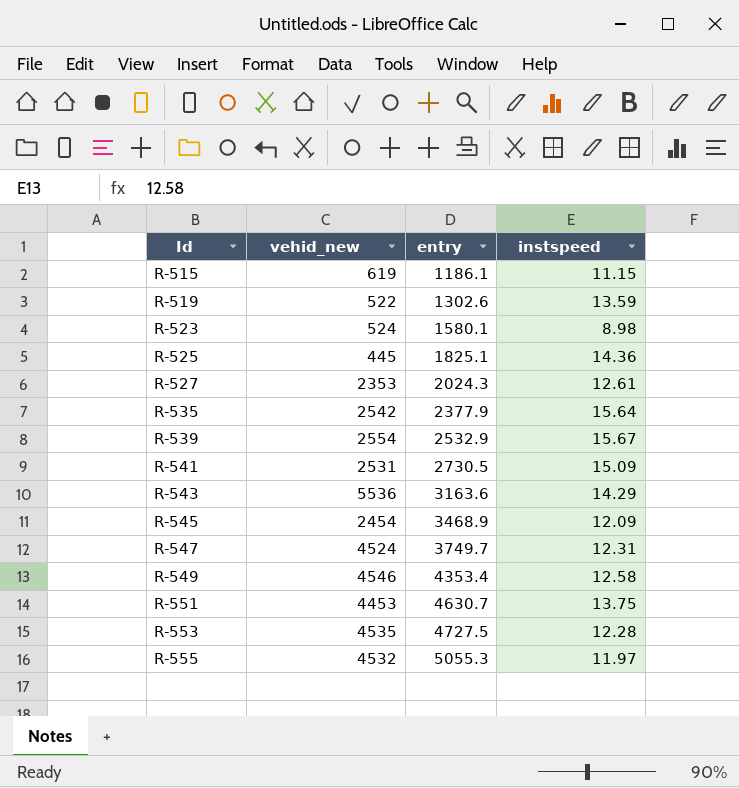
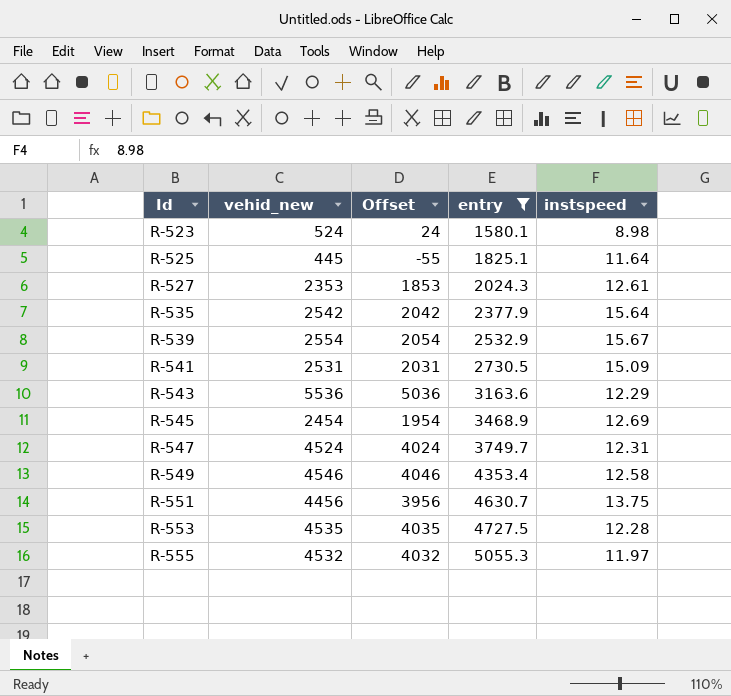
filter: none -> entry >= 1580.1
column Offset | formula: none -> [vehid_new] - 500
R-525 | instspeed: 14.36 -> 11.64
R-543 | instspeed: 14.29 -> 12.29
R-545 | instspeed: 12.09 -> 12.69
R-551 | vehid_new: 4453 -> 4456

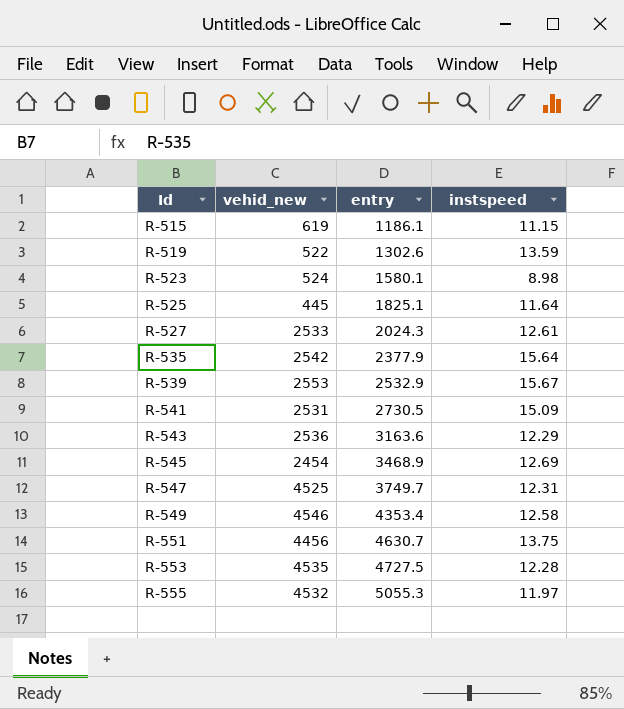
filter: entry >= 1580.1 -> none
column Offset | formula: [vehid_new] - 500 -> none
R-527 | vehid_new: 2353 -> 2533
R-539 | vehid_new: 2554 -> 2553
R-543 | vehid_new: 5536 -> 2536
R-547 | vehid_new: 4524 -> 4525

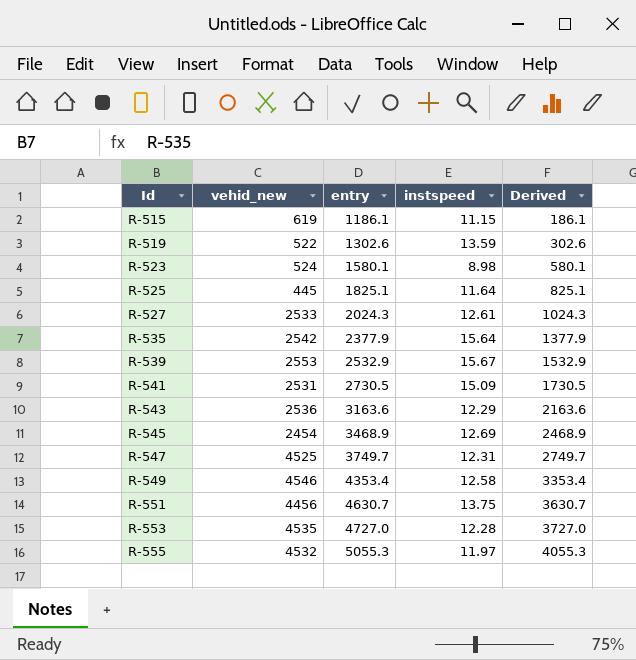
column Derived | formula: none -> [entry] - 1000
R-553 | entry: 4727.5 -> 4727.0

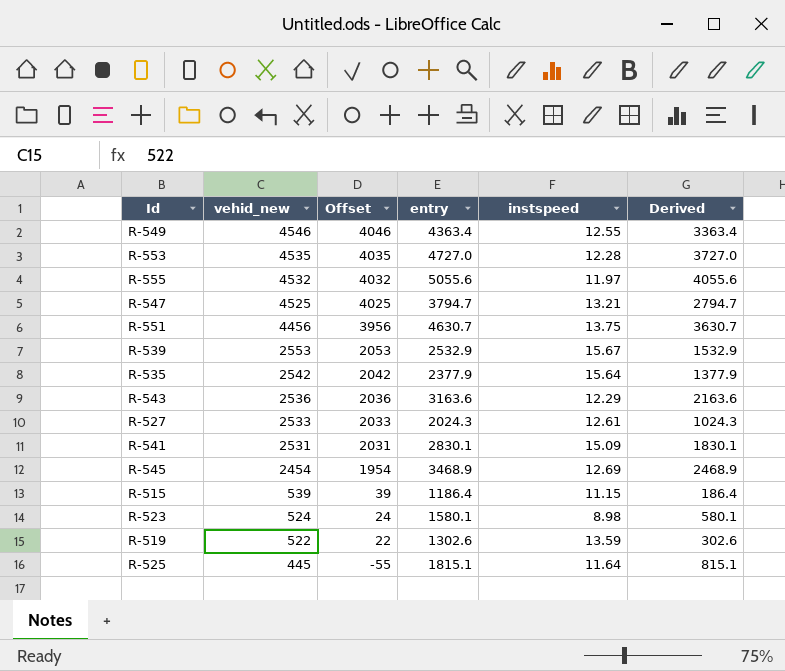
row order: Id ascending -> vehid_new descending
column Offset | formula: none -> [vehid_new] - 500
R-549 | entry: 4353.4 -> 4363.4
R-549 | instspeed: 12.58 -> 12.55
R-549 | Derived: 3353.4 -> 3363.4
R-555 | entry: 5055.3 -> 5055.6
R-555 | Derived: 4055.3 -> 4055.6
R-547 | entry: 3749.7 -> 3794.7
R-547 | instspeed: 12.31 -> 13.21
R-547 | Derived: 2749.7 -> 2794.7
R-541 | entry: 2730.5 -> 2830.1
R-541 | Derived: 1730.5 -> 1830.1
R-515 | vehid_new: 619 -> 539
R-515 | entry: 1186.1 -> 1186.4
R-515 | Derived: 186.1 -> 186.4
R-525 | entry: 1825.1 -> 1815.1
R-525 | Derived: 825.1 -> 815.1

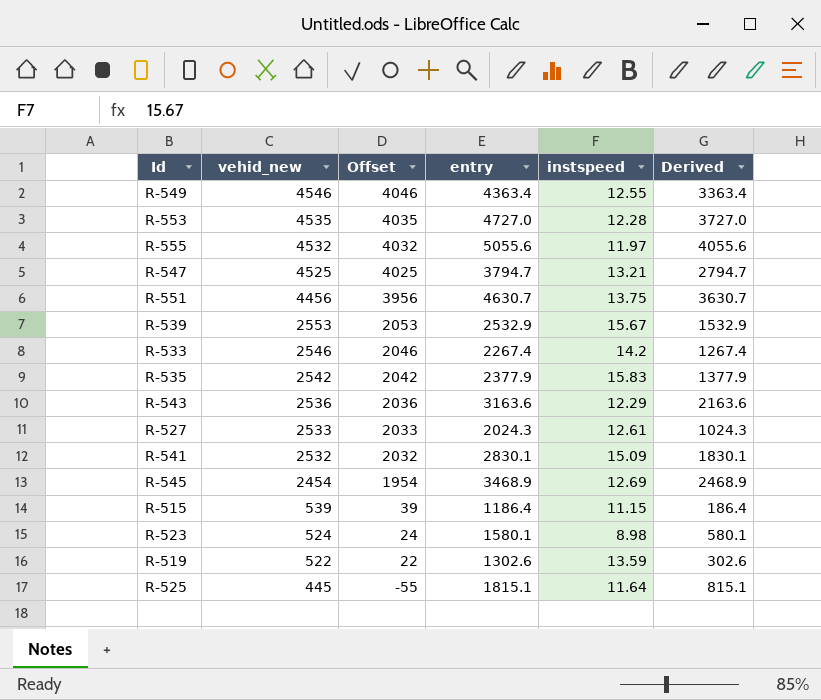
row R-533: none -> 2546 | 2046 | 2267.4 | 14.2 | 1267.4
R-535 | instspeed: 15.64 -> 15.83
R-541 | vehid_new: 2531 -> 2532
R-541 | Offset: 2031 -> 2032

